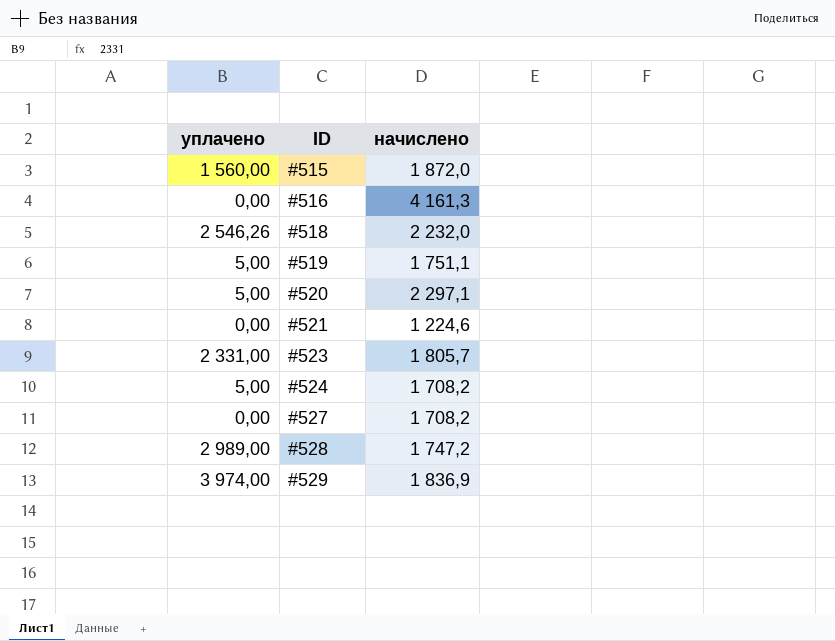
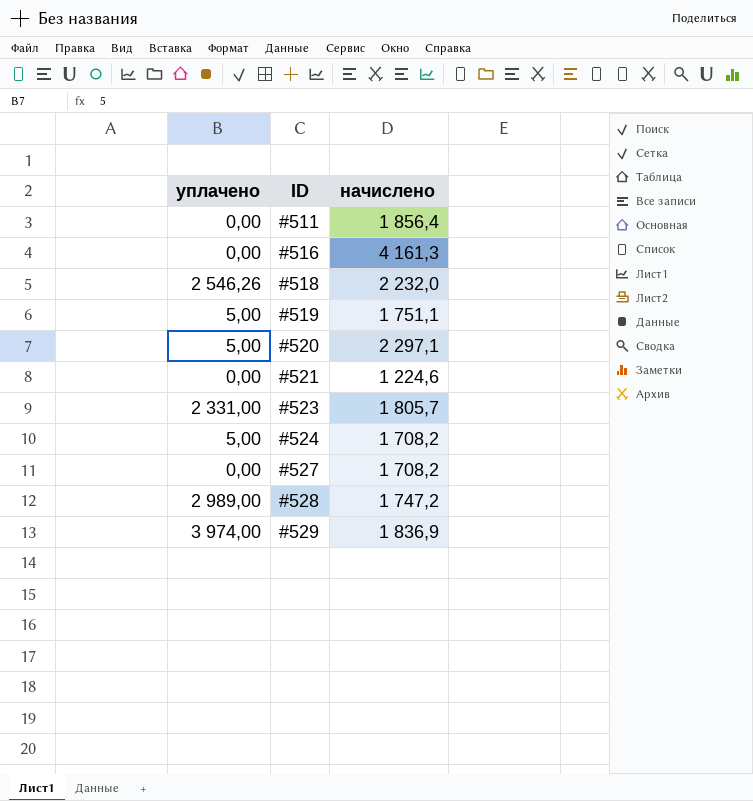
row #515: 1 560,00 | 1 872,0 -> none
row #511: none -> 0,00 | 1 856,4

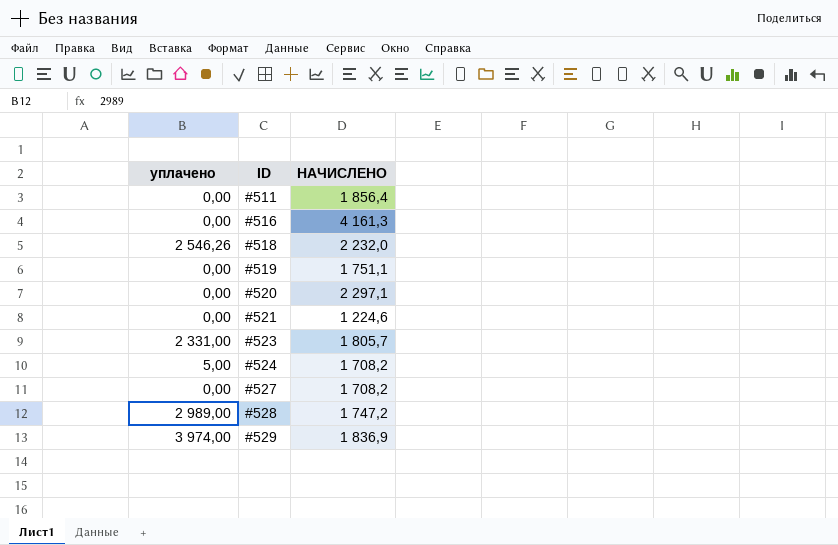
column name: начислено -> НАЧИСЛЕНО
#519 | уплачено: 5,00 -> 0,00
#520 | уплачено: 5,00 -> 0,00

